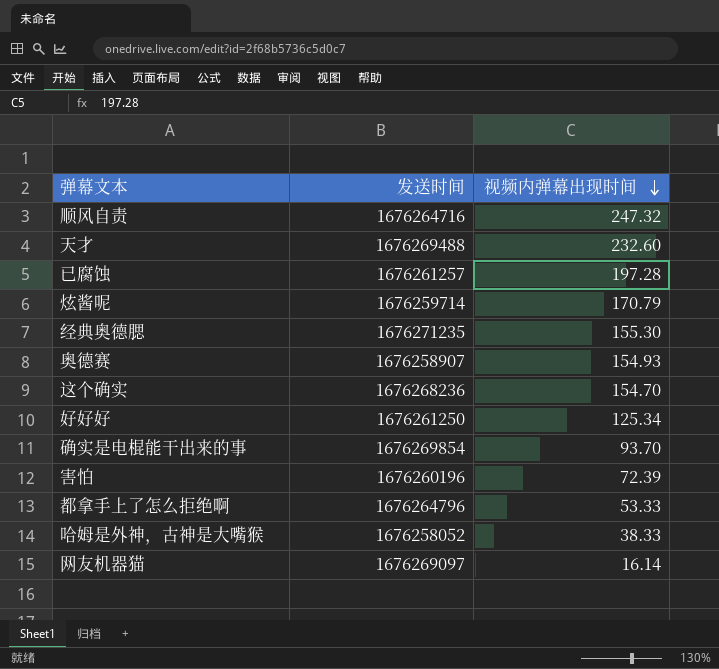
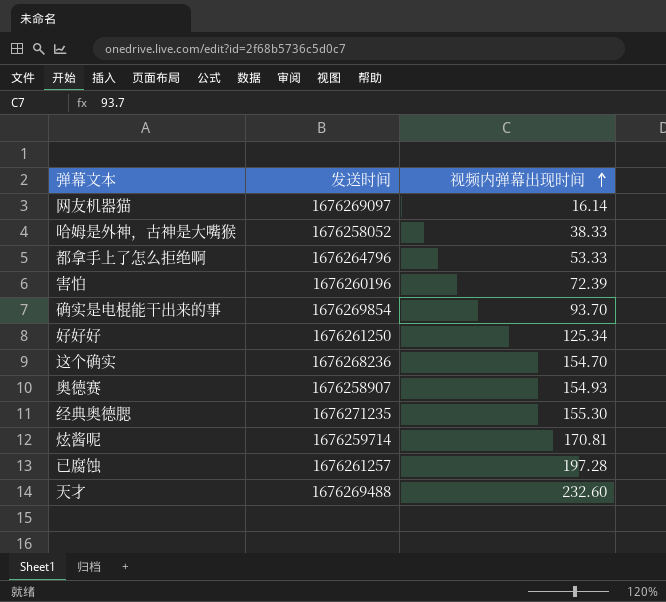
row order: 视频内弹幕出现时间 descending -> 视频内弹幕出现时间 ascending
row 顺风自责: 1676264716 | 247.32 -> none
炫酱呢 | 视频内弹幕出现时间: 170.79 -> 170.81

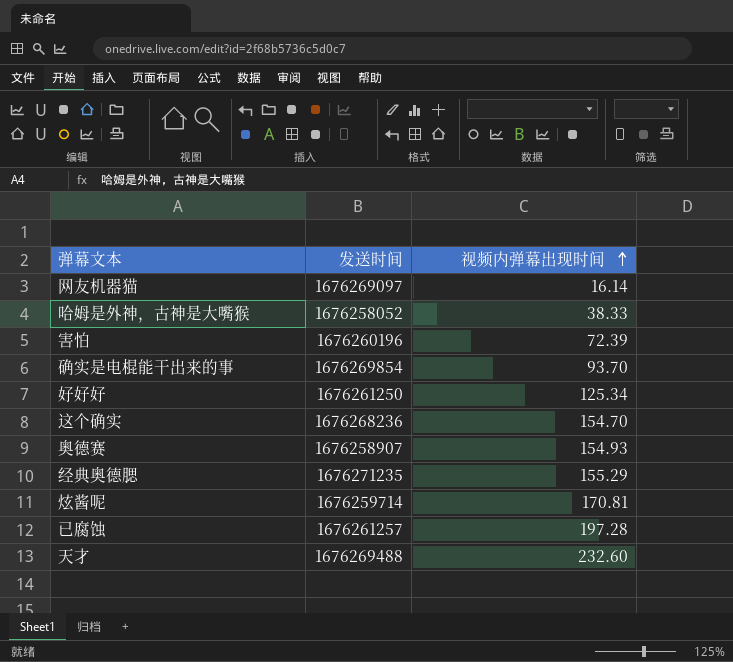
row 都拿手上了怎么拒绝啊: 1676264796 | 53.33 -> none
经典奥德腮 | 视频内弹幕出现时间: 155.30 -> 155.29

